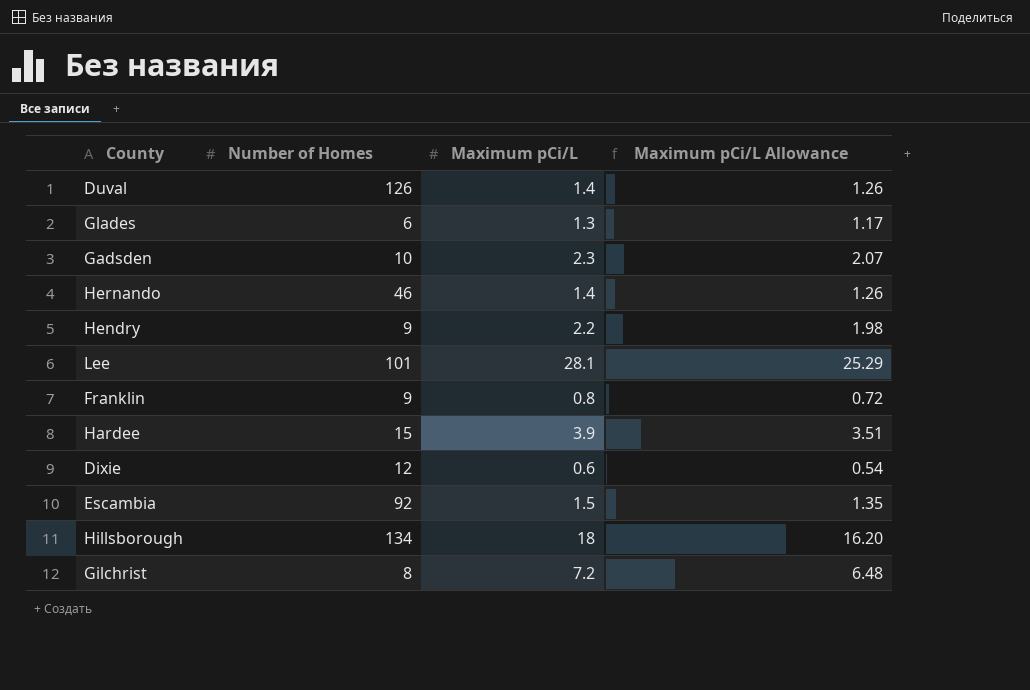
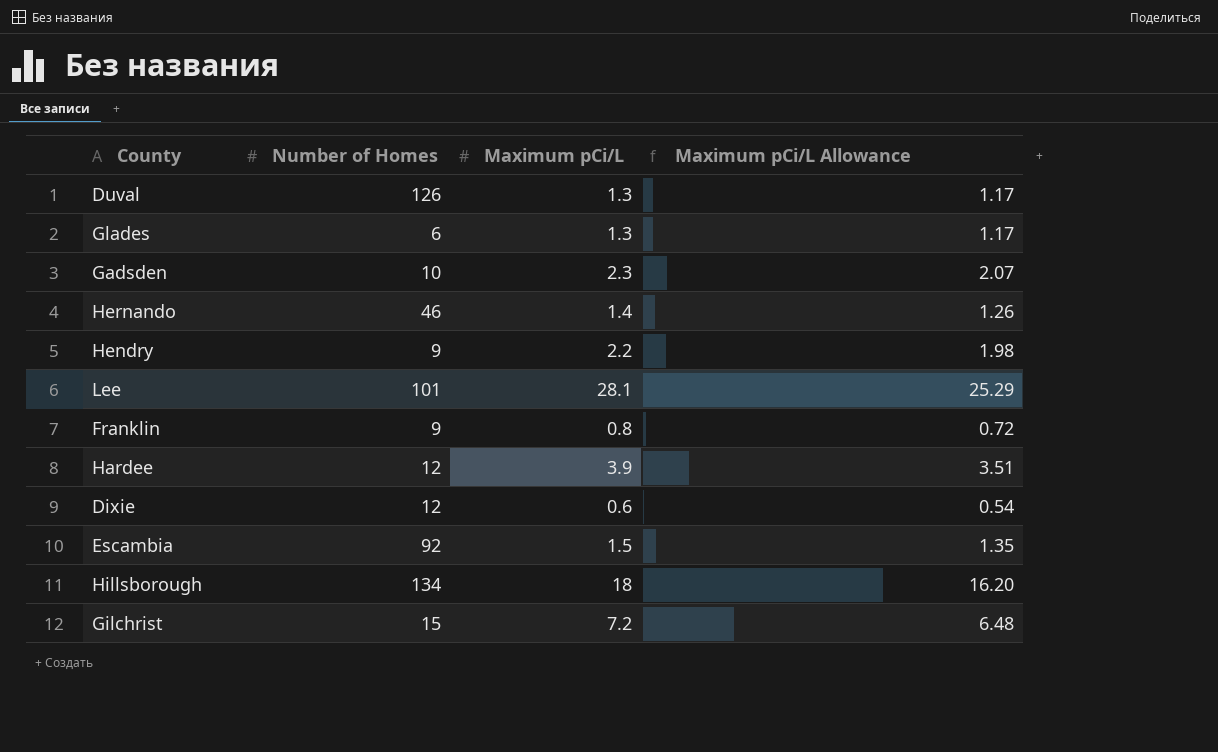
Duval | Maximum pCi/L: 1.4 -> 1.3
Duval | Maximum pCi/L Allowance: 1.26 -> 1.17
Hardee | Number of Homes: 15 -> 12
Gilchrist | Number of Homes: 8 -> 15

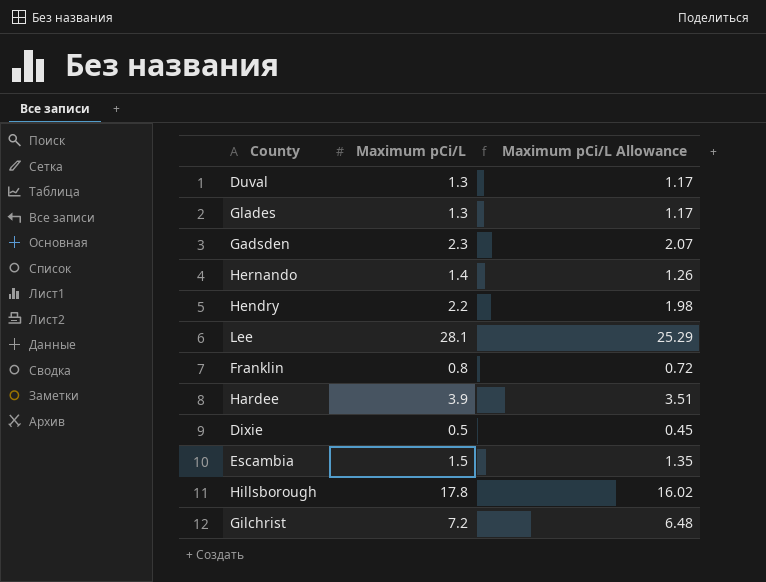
column Number of Homes | position: 2 -> none
Dixie | Maximum pCi/L: 0.6 -> 0.5
Dixie | Maximum pCi/L Allowance: 0.54 -> 0.45
Hillsborough | Maximum pCi/L: 18 -> 17.8
Hillsborough | Maximum pCi/L Allowance: 16.20 -> 16.02

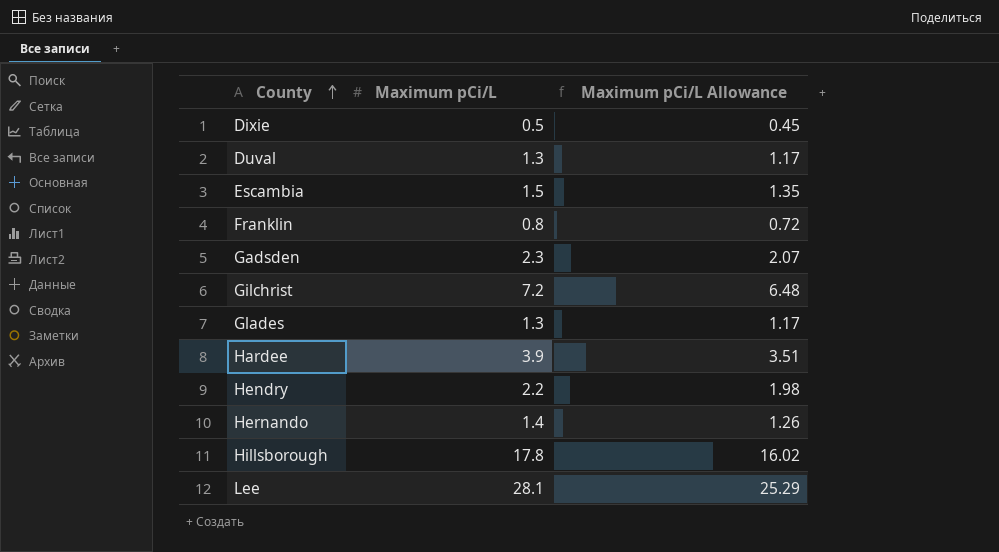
row order: none -> County ascending

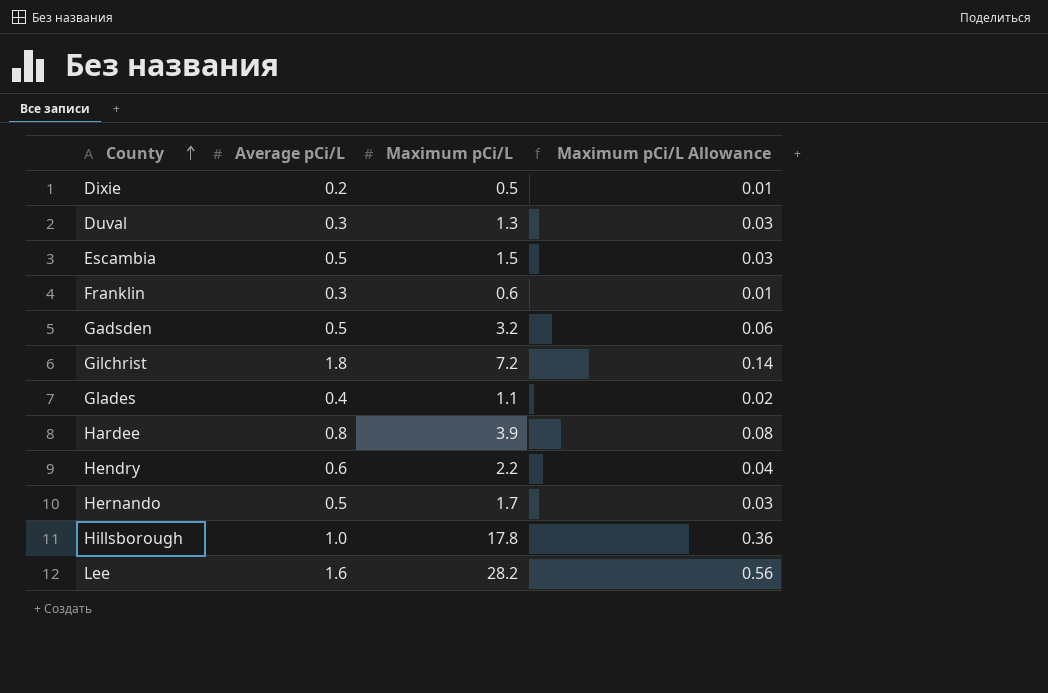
column Average pCi/L | position: none -> 2
column Maximum pCi/L Allowance | formula: [Maximum pCi/L] * 0.9 -> [Maximum pCi/L] * 0.02
Franklin | Maximum pCi/L: 0.8 -> 0.6
Gadsden | Maximum pCi/L: 2.3 -> 3.2
Glades | Maximum pCi/L: 1.3 -> 1.1
Hernando | Maximum pCi/L: 1.4 -> 1.7
Lee | Maximum pCi/L: 28.1 -> 28.2

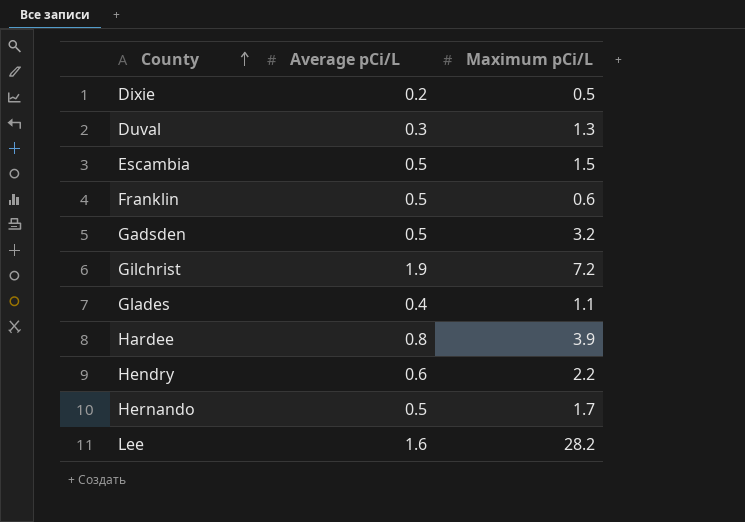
column Maximum pCi/L Allowance | formula: [Maximum pCi/L] * 0.02 -> none
row Hillsborough: 1.0 | 17.8 | 0.36 -> none
Franklin | Average pCi/L: 0.3 -> 0.5
Gilchrist | Average pCi/L: 1.8 -> 1.9

